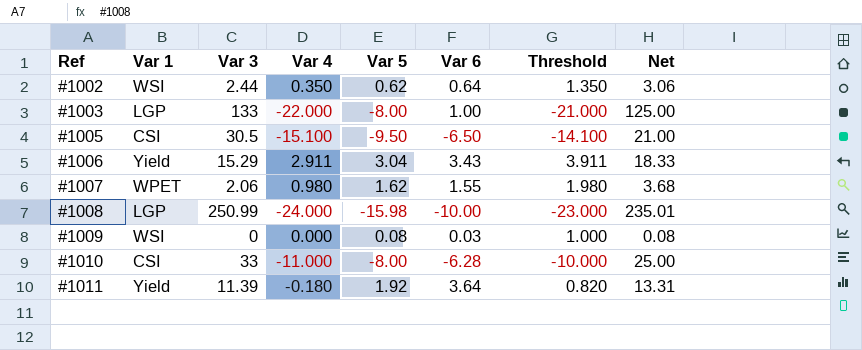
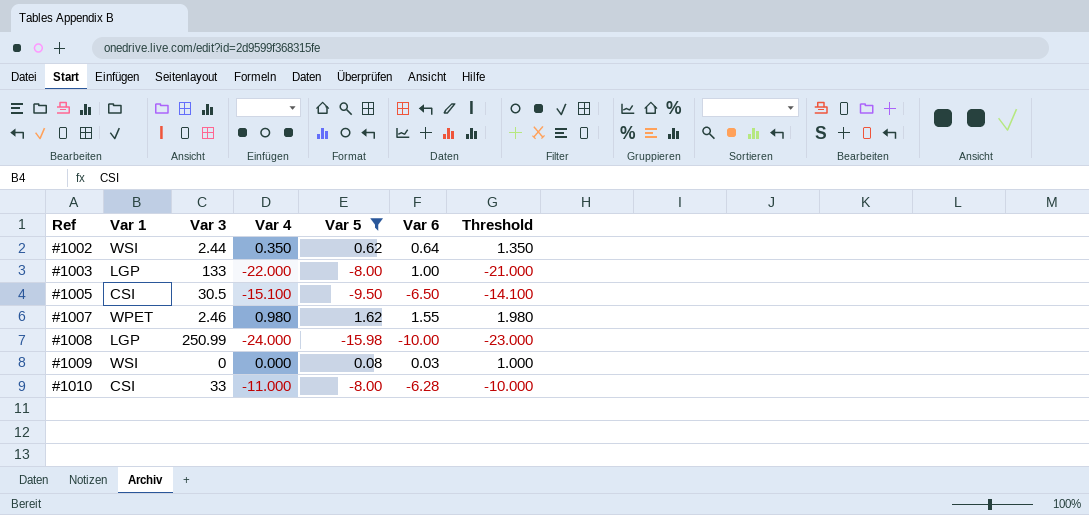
filter: none -> Var 5 <= 1.62
column Net | formula: [Var 3] + [Var 5] -> none
#1007 | Var 3: 2.06 -> 2.46

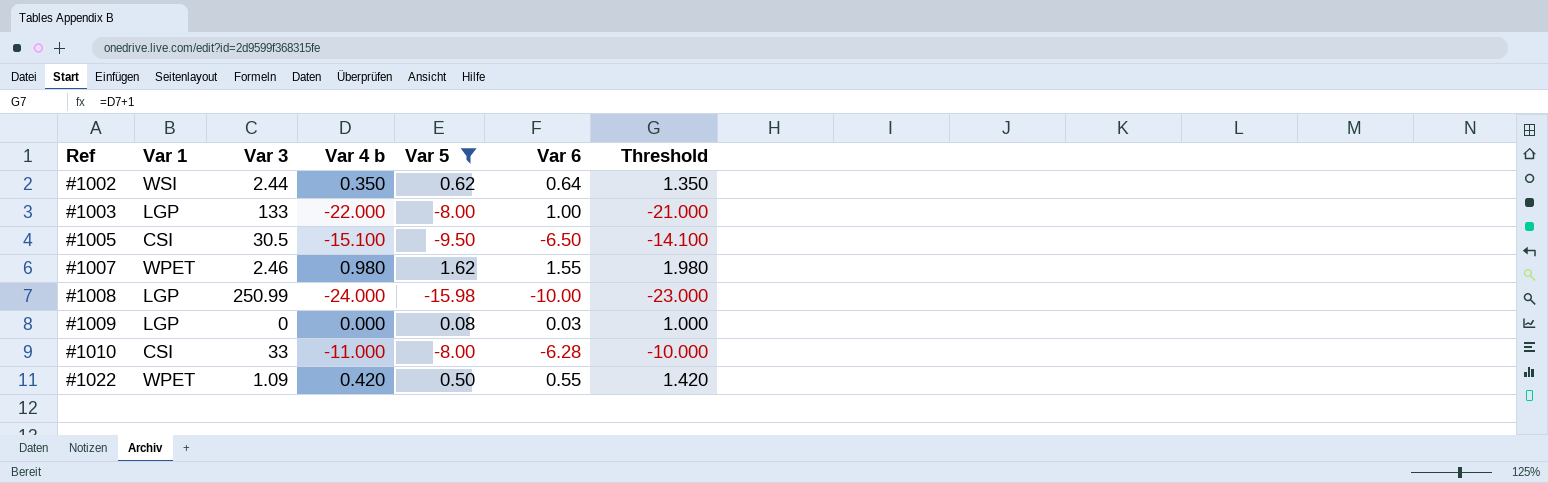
column name: Var 4 -> Var 4 b
#1009 | Var 1: WSI -> LGP
row #1022: none -> WPET | 1.09 | 0.420 | 0.50 | 0.55 | 1.420

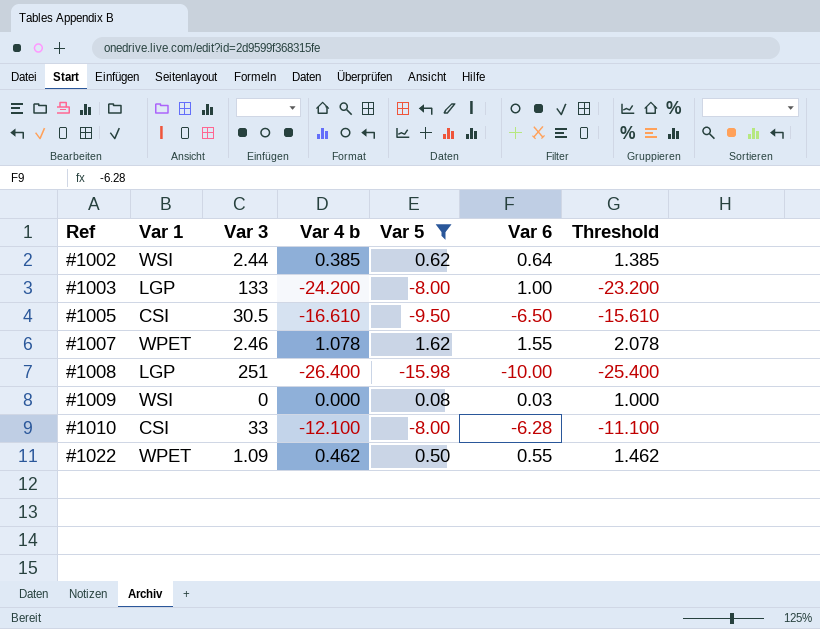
#1002 | Var 4 b: 0.350 -> 0.385
#1002 | Threshold: 1.350 -> 1.385
#1003 | Var 4 b: -22.000 -> -24.200
#1003 | Threshold: -21.000 -> -23.200
#1005 | Var 4 b: -15.100 -> -16.610
#1005 | Threshold: -14.100 -> -15.610
#1007 | Var 4 b: 0.980 -> 1.078
#1007 | Threshold: 1.980 -> 2.078
#1008 | Var 3: 250.99 -> 251
#1008 | Var 4 b: -24.000 -> -26.400
#1008 | Threshold: -23.000 -> -25.400
#1009 | Var 1: LGP -> WSI
#1010 | Var 4 b: -11.000 -> -12.100
#1010 | Threshold: -10.000 -> -11.100
#1022 | Var 4 b: 0.420 -> 0.462
#1022 | Threshold: 1.420 -> 1.462

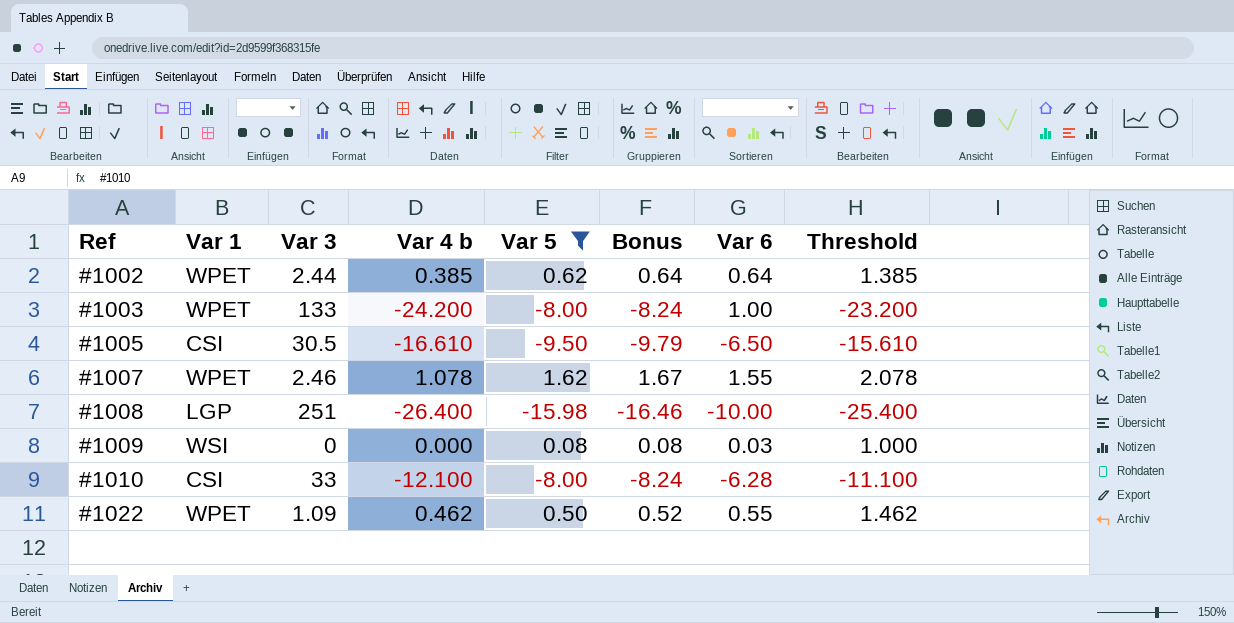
column Bonus | formula: none -> [Var 5] * 1.03
#1002 | Var 1: WSI -> WPET
#1003 | Var 1: LGP -> WPET

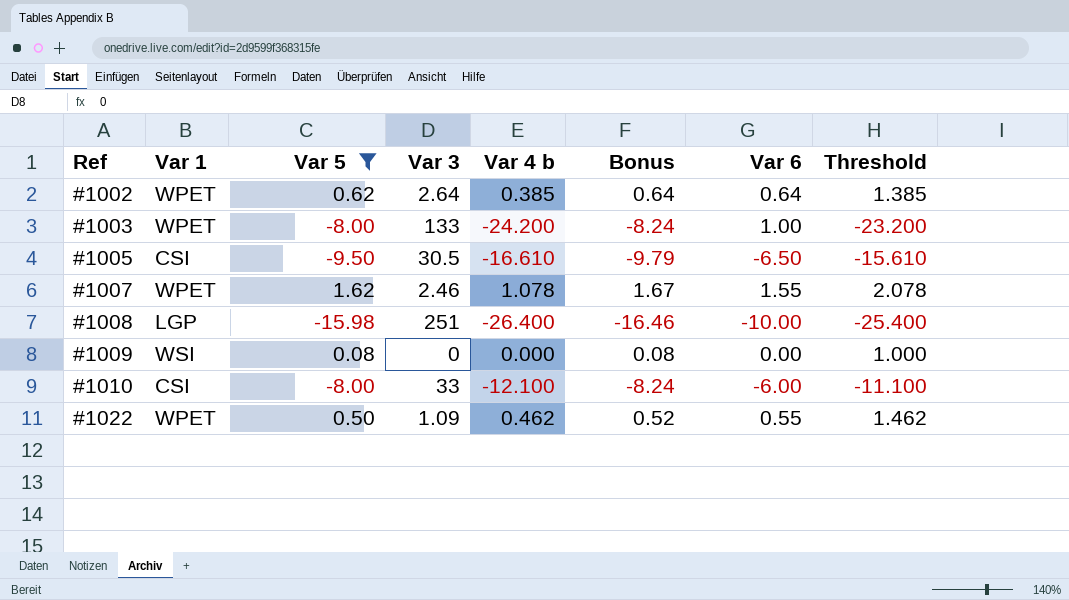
column Var 5 | position: 5 -> 3
#1002 | Var 3: 2.44 -> 2.64
#1009 | Var 6: 0.03 -> 0.00
#1010 | Var 6: -6.28 -> -6.00

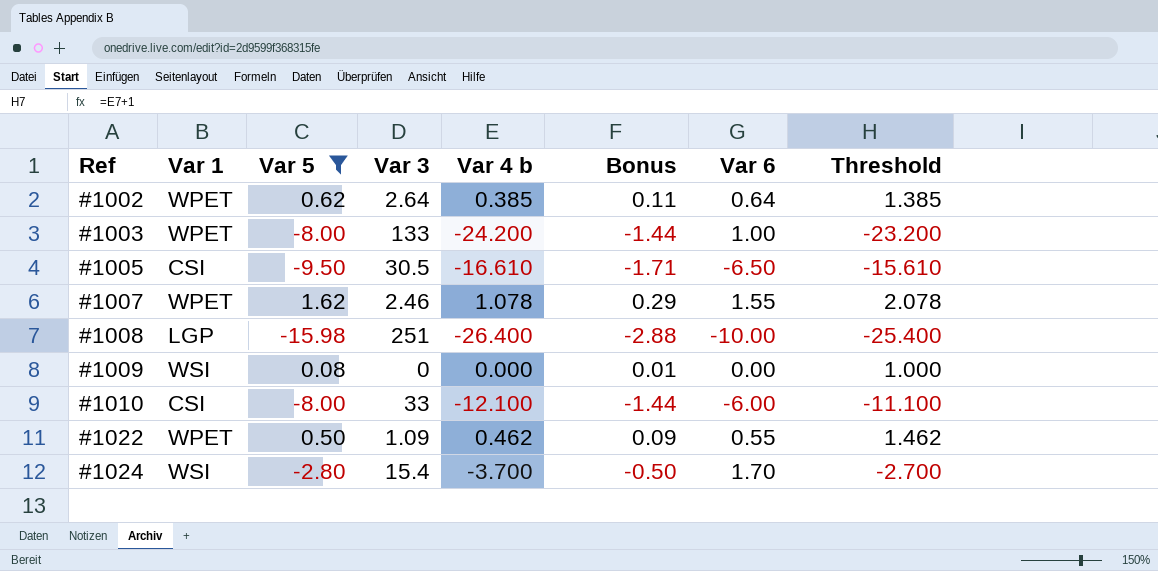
column Bonus | formula: [Var 5] * 1.03 -> [Var 5] * 0.18
row #1024: none -> WSI | -2.80 | 15.4 | -3.700 | -0.50 | 1.70 | -2.700

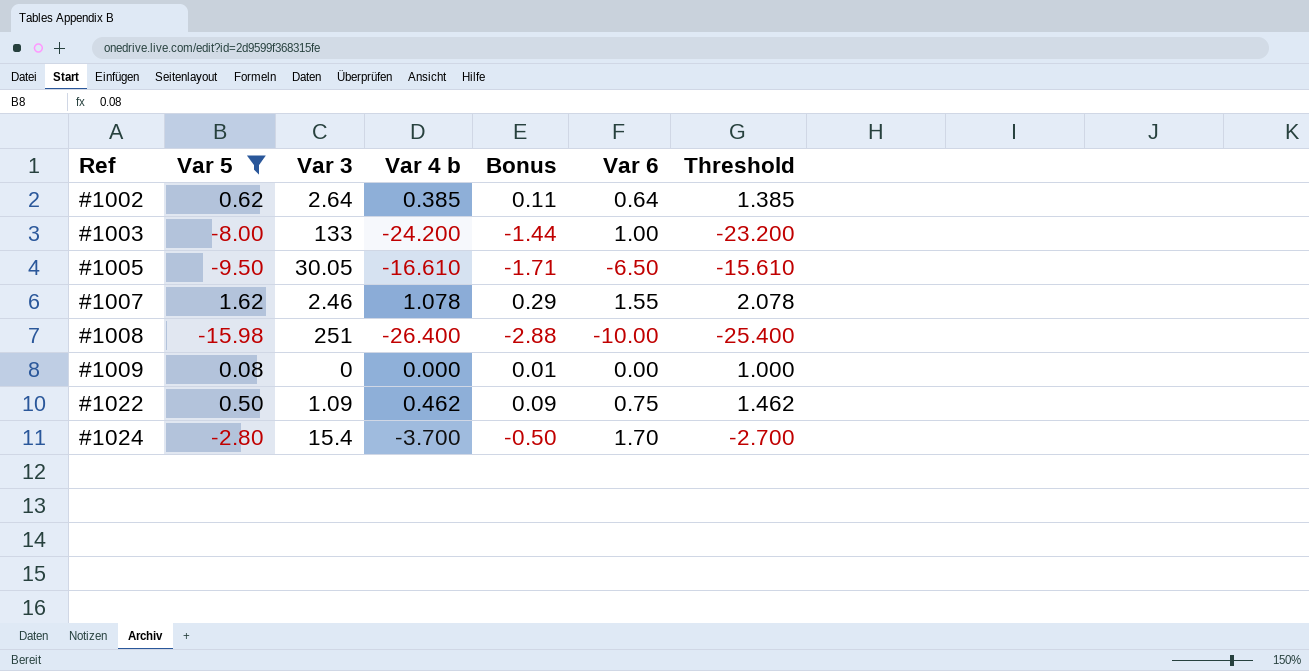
column Var 1 | position: 2 -> none
row #1010: CSI | -8.00 | 33 | -12.100 | -1.44 | -6.00 | -11.100 -> none
#1005 | Var 3: 30.5 -> 30.05
#1022 | Var 6: 0.55 -> 0.75

